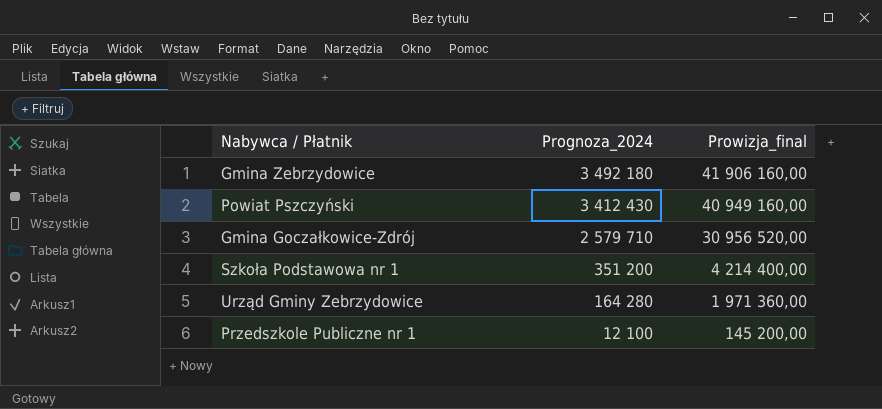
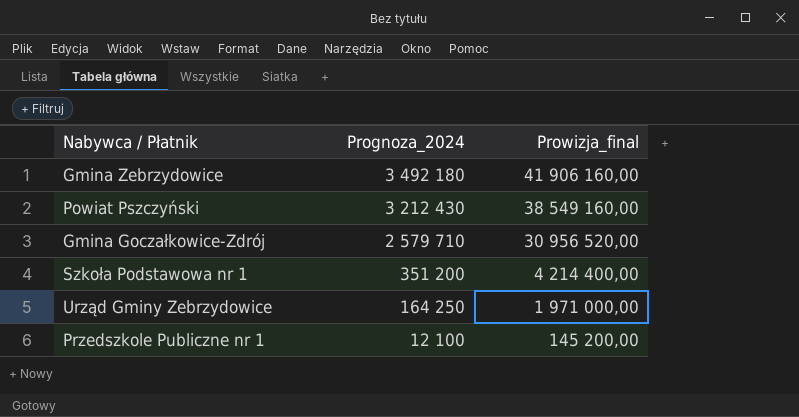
Powiat Pszczyński | Prognoza_2024: 3 412 430 -> 3 212 430
Powiat Pszczyński | Prowizja_final: 40 949 160,00 -> 38 549 160,00
Urząd Gminy Zebrzydowice | Prognoza_2024: 164 280 -> 164 250
Urząd Gminy Zebrzydowice | Prowizja_final: 1 971 360,00 -> 1 971 000,00

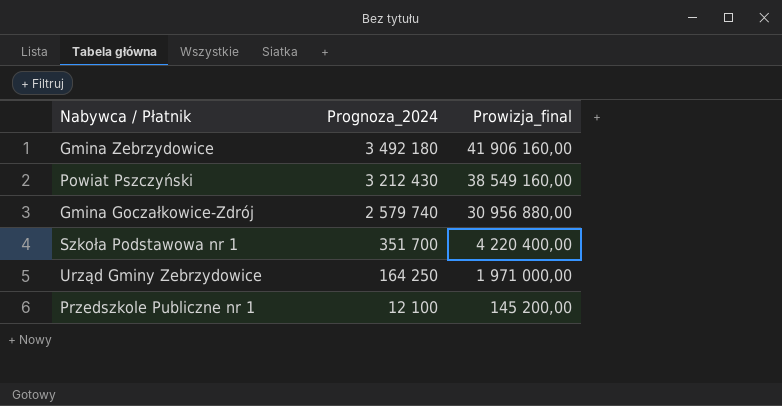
Gmina Goczałkowice-Zdrój | Prognoza_2024: 2 579 710 -> 2 579 740
Gmina Goczałkowice-Zdrój | Prowizja_final: 30 956 520,00 -> 30 956 880,00
Szkoła Podstawowa nr 1 | Prognoza_2024: 351 200 -> 351 700
Szkoła Podstawowa nr 1 | Prowizja_final: 4 214 400,00 -> 4 220 400,00

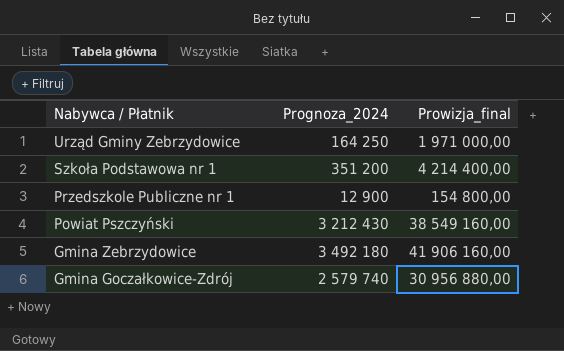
row order: Prognoza_2024 descending -> Nabywca / Płatnik descending
Szkoła Podstawowa nr 1 | Prognoza_2024: 351 700 -> 351 200
Szkoła Podstawowa nr 1 | Prowizja_final: 4 220 400,00 -> 4 214 400,00
Przedszkole Publiczne nr 1 | Prognoza_2024: 12 100 -> 12 900
Przedszkole Publiczne nr 1 | Prowizja_final: 145 200,00 -> 154 800,00

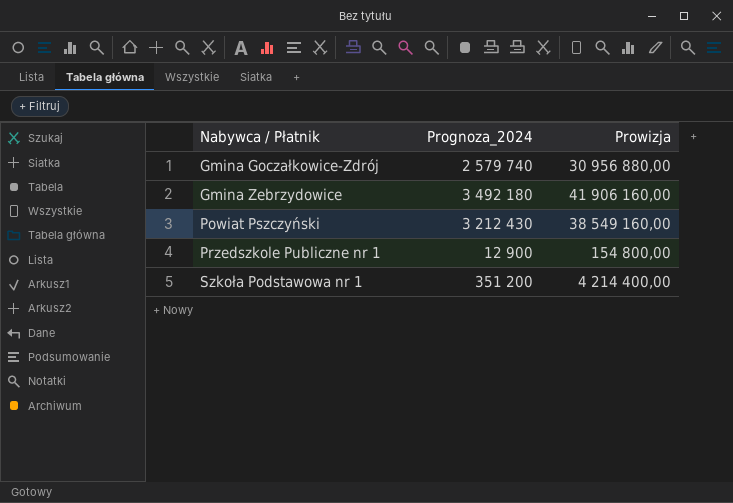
row order: Nabywca / Płatnik descending -> Nabywca / Płatnik ascending
column name: Prowizja_final -> Prowizja
row Urząd Gminy Zebrzydowice: 164 250 | 1 971 000,00 -> none

